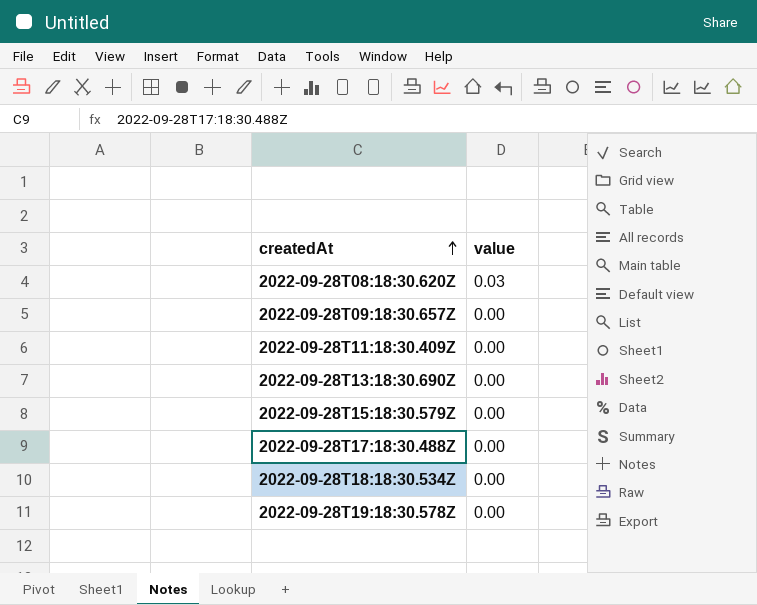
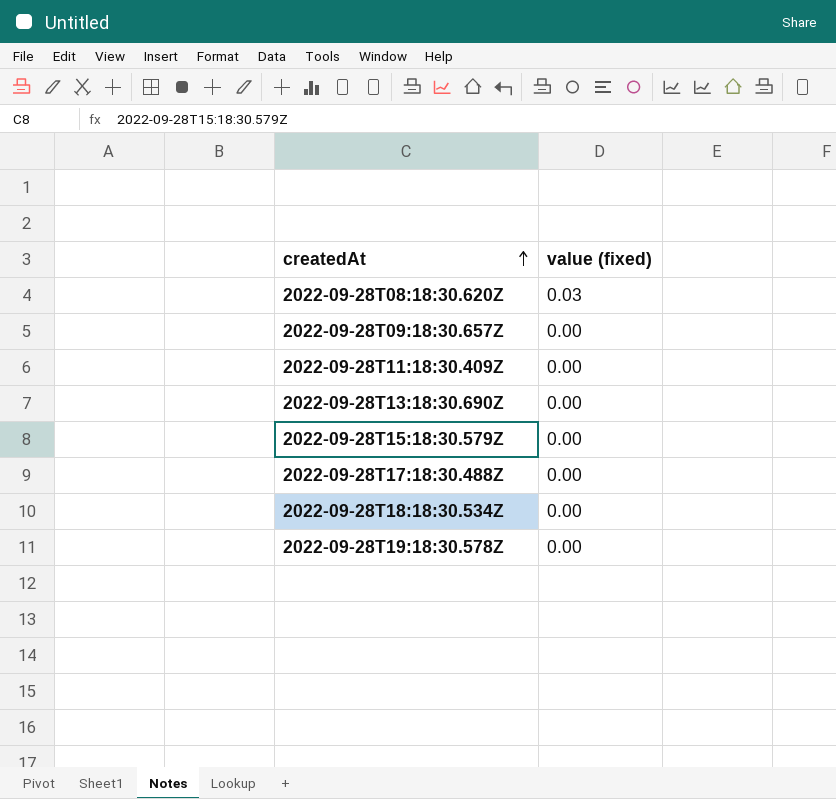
column name: value -> value (fixed)

